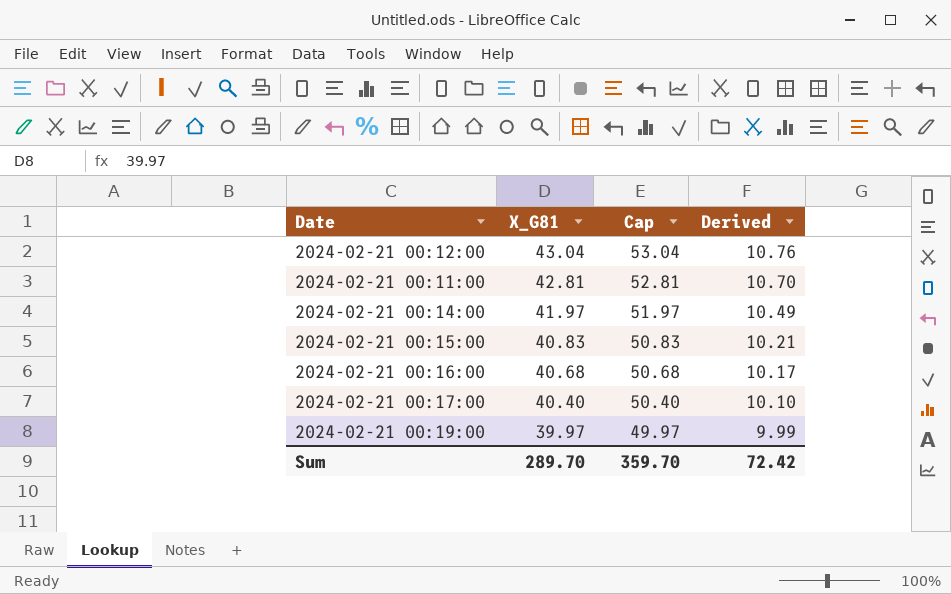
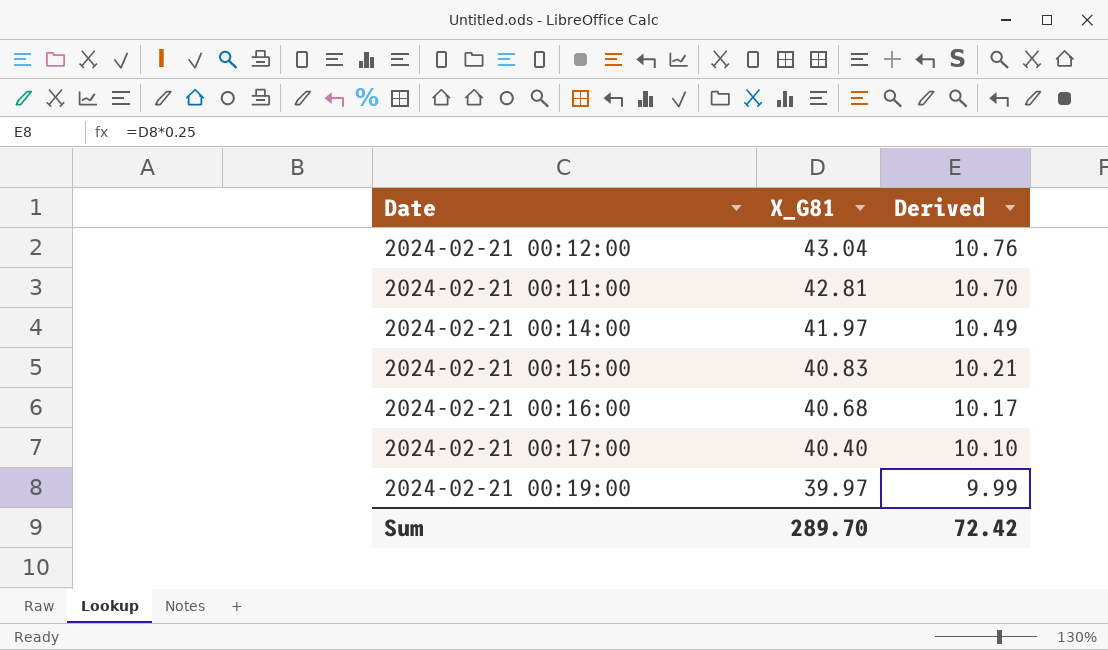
column Cap | formula: [X_G81] + 10 -> none

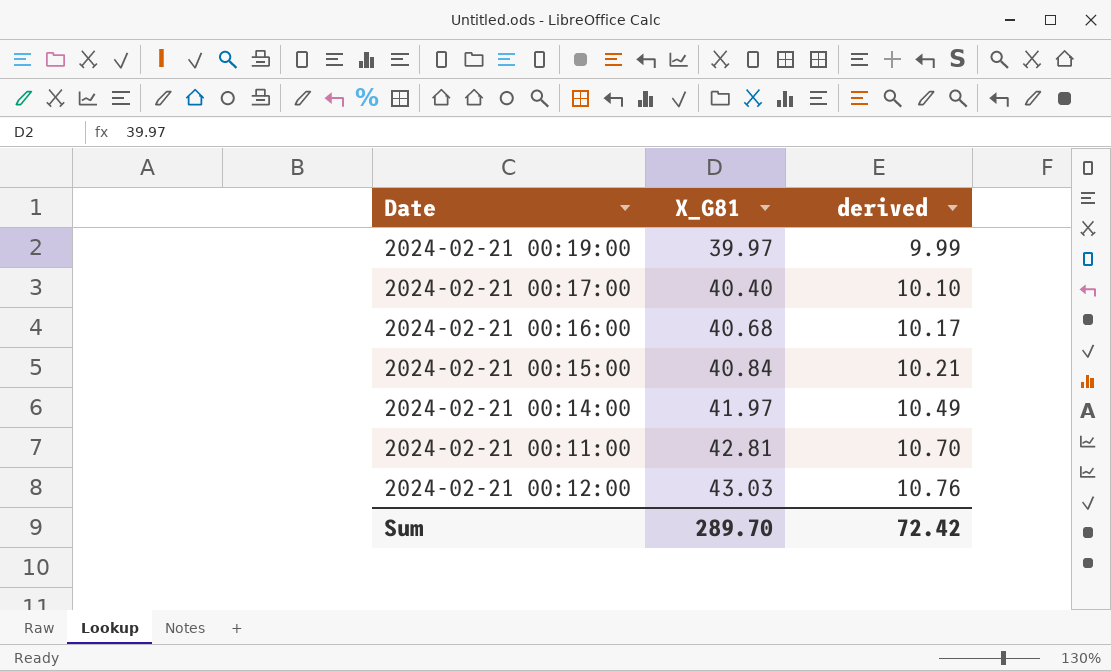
row order: X_G81 descending -> X_G81 ascending
column name: Derived -> derived
2024-02-21 00:15:00 | X_G81: 40.83 -> 40.84
2024-02-21 00:12:00 | X_G81: 43.04 -> 43.03

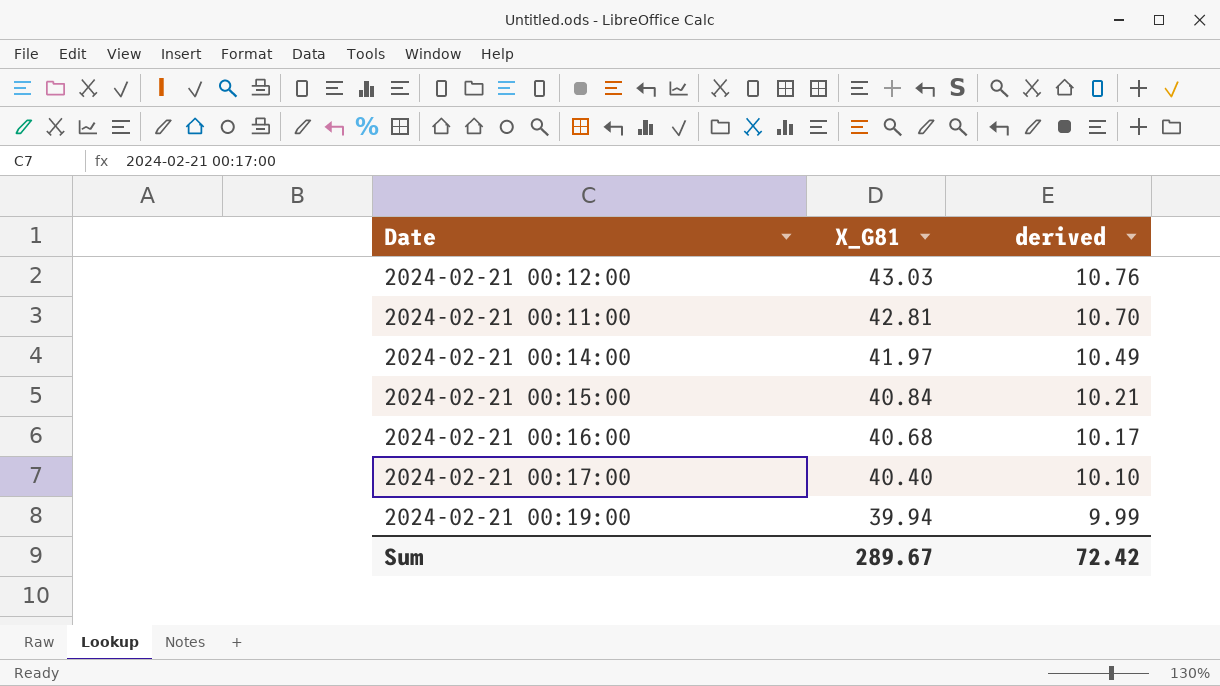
row order: X_G81 ascending -> X_G81 descending
2024-02-21 00:19:00 | X_G81: 39.97 -> 39.94
Sum | X_G81: 289.70 -> 289.67

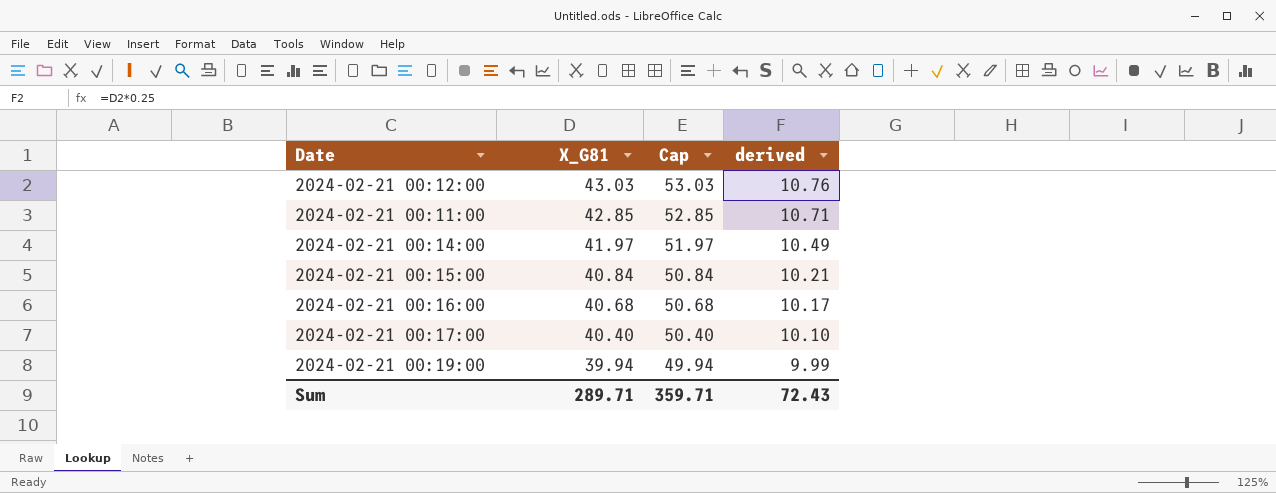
column Cap | formula: none -> [X_G81] + 10
2024-02-21 00:11:00 | X_G81: 42.81 -> 42.85
2024-02-21 00:11:00 | derived: 10.70 -> 10.71
Sum | X_G81: 289.67 -> 289.71
Sum | derived: 72.42 -> 72.43

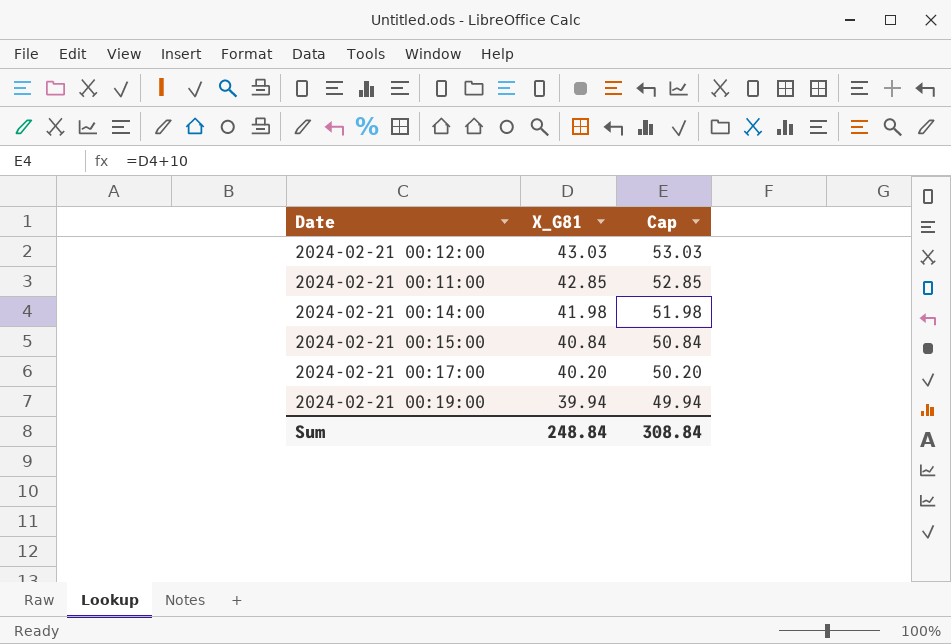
column derived | formula: [X_G81] * 0.25 -> none
row 2024-02-21 00:16:00: 40.68 | 50.68 | 10.17 -> none
2024-02-21 00:14:00 | X_G81: 41.97 -> 41.98
2024-02-21 00:14:00 | Cap: 51.97 -> 51.98
2024-02-21 00:17:00 | X_G81: 40.40 -> 40.20
2024-02-21 00:17:00 | Cap: 50.40 -> 50.20
Sum | X_G81: 289.71 -> 248.84
Sum | Cap: 359.71 -> 308.84

